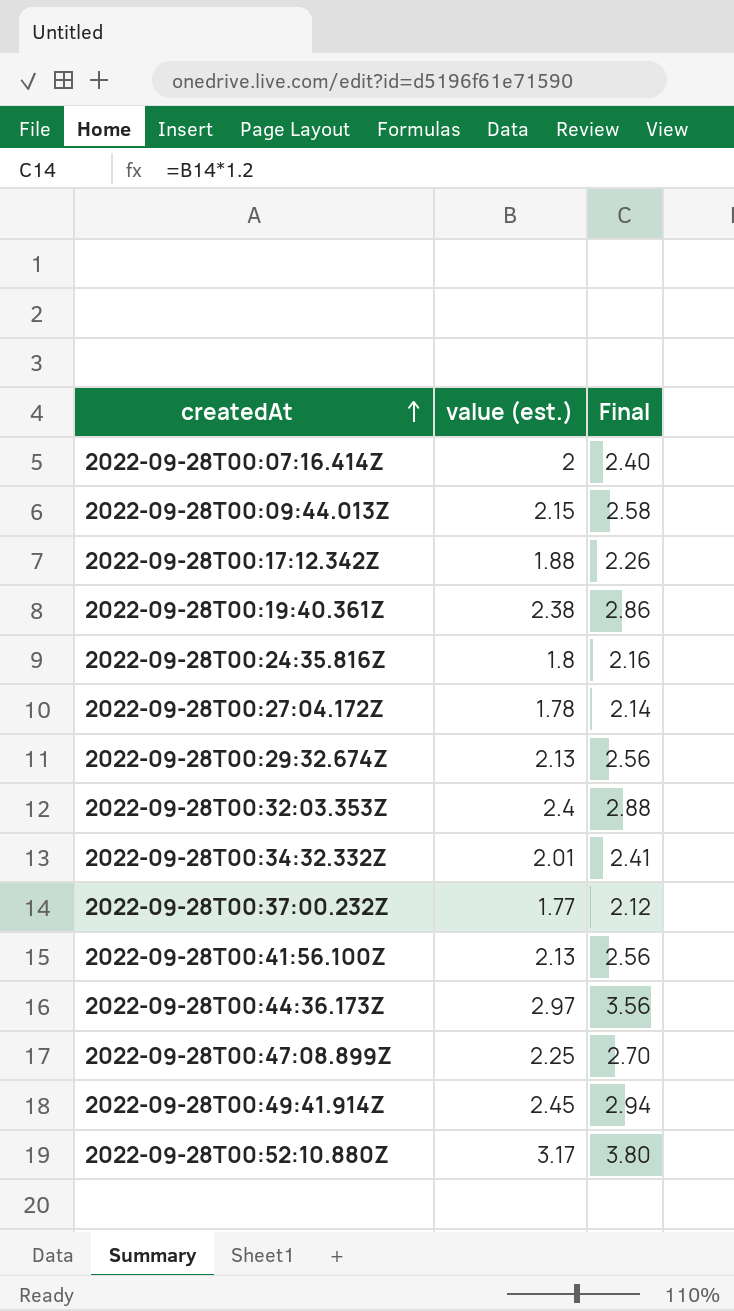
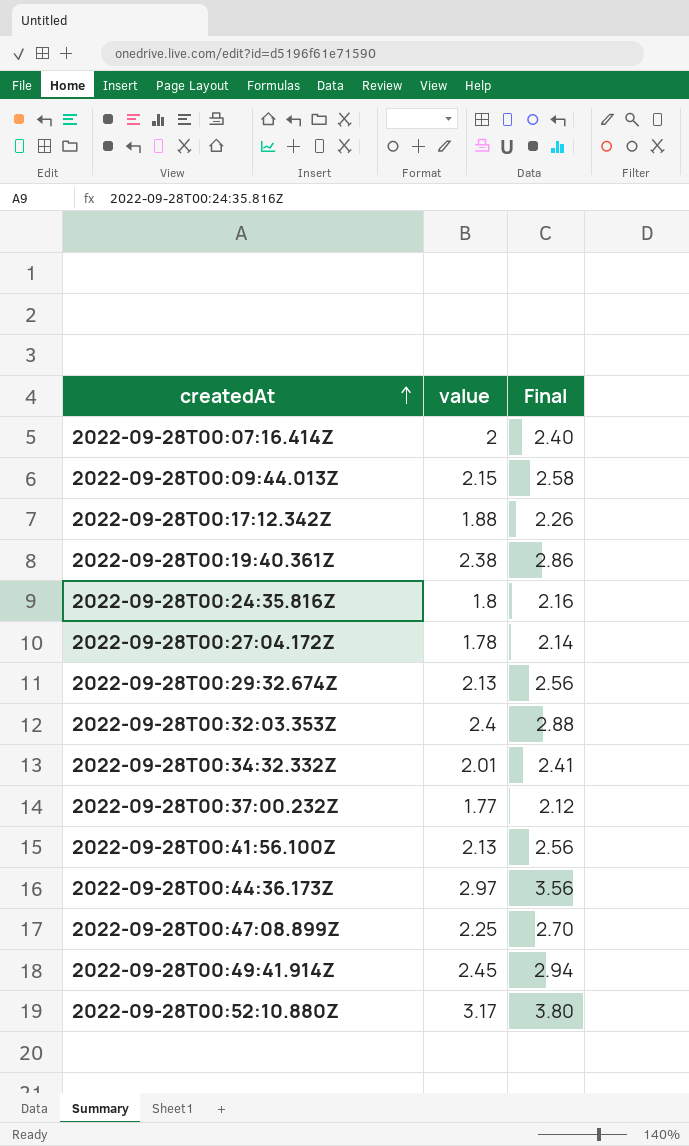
column name: value (est.) -> value

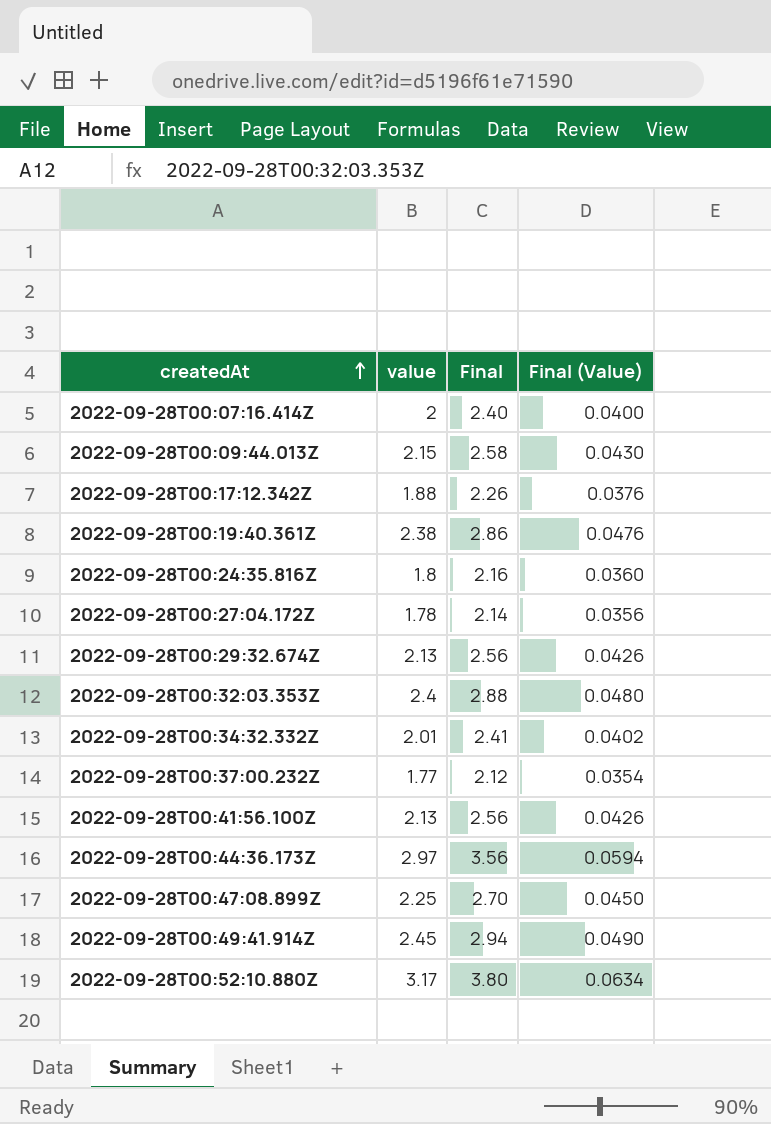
column Final (Value) | formula: none -> [value] * 0.02

